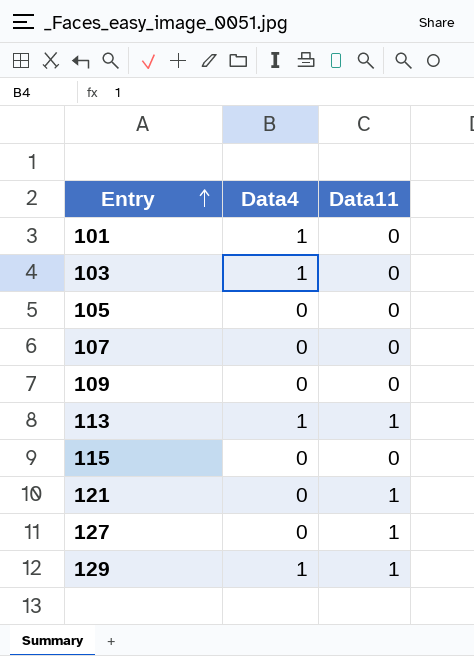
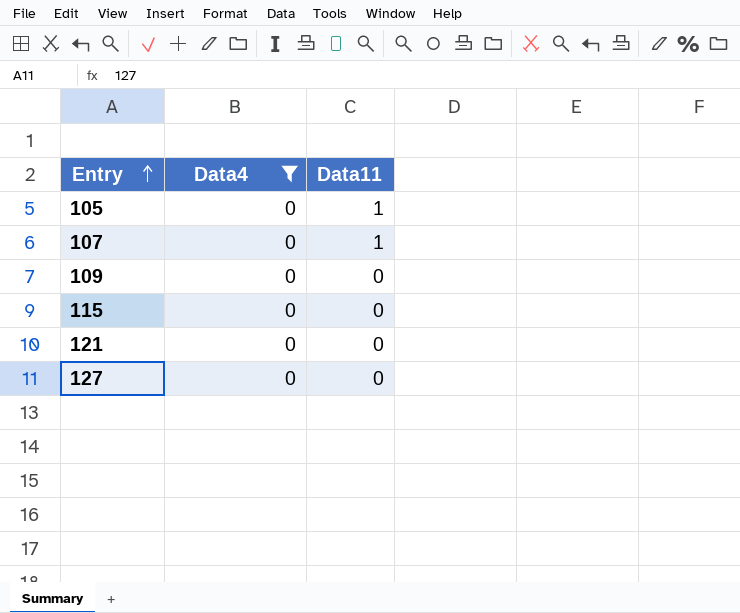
filter: none -> Data4 = 0
105 | Data11: 0 -> 1
107 | Data11: 0 -> 1
121 | Data11: 1 -> 0
127 | Data11: 1 -> 0

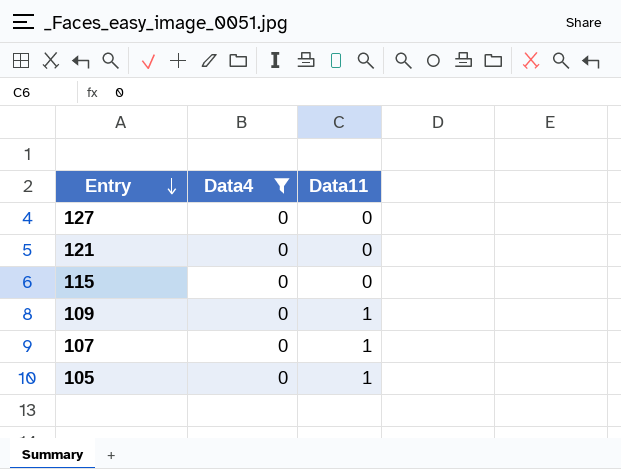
row order: Entry ascending -> Entry descending
109 | Data11: 0 -> 1

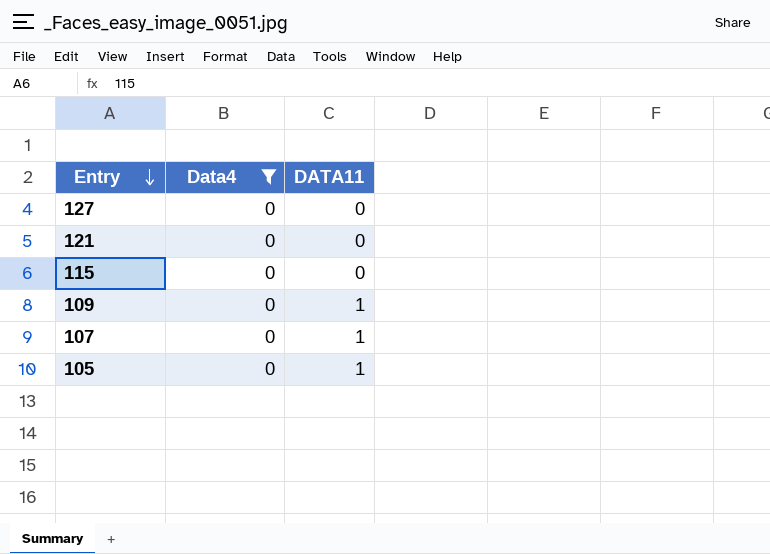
column name: Data11 -> DATA11

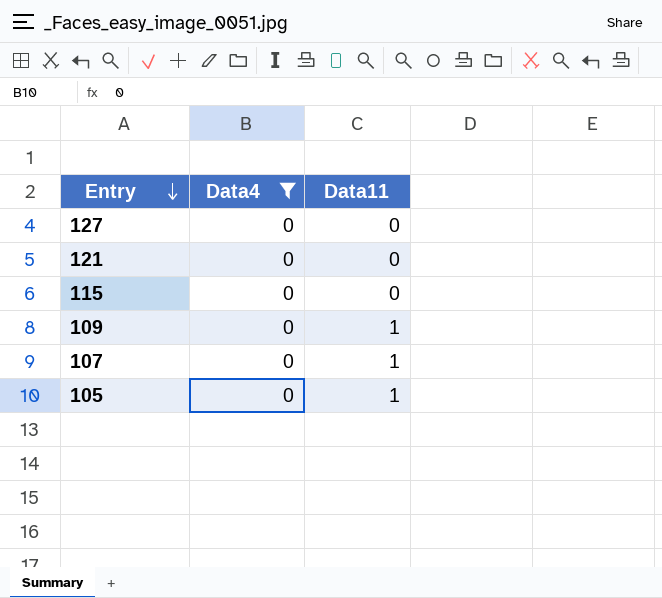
column name: DATA11 -> Data11

